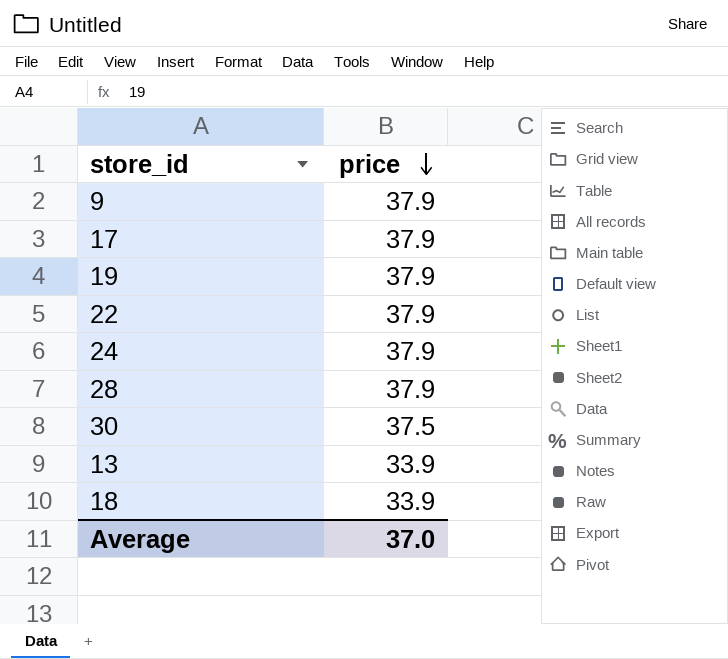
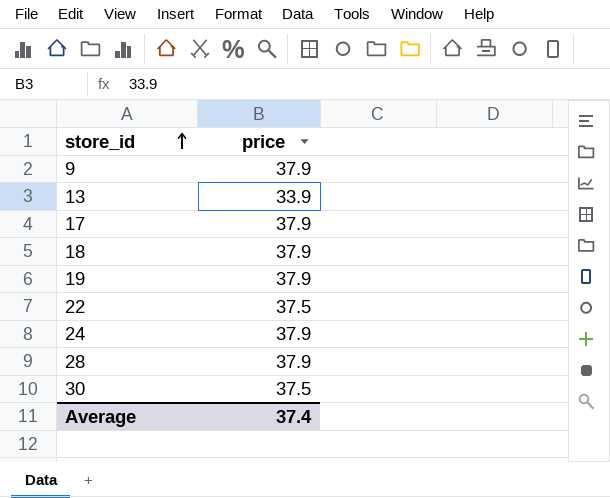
row order: price descending -> store_id ascending
18 | price: 33.9 -> 37.9
22 | price: 37.9 -> 37.5
Average | price: 37.0 -> 37.4

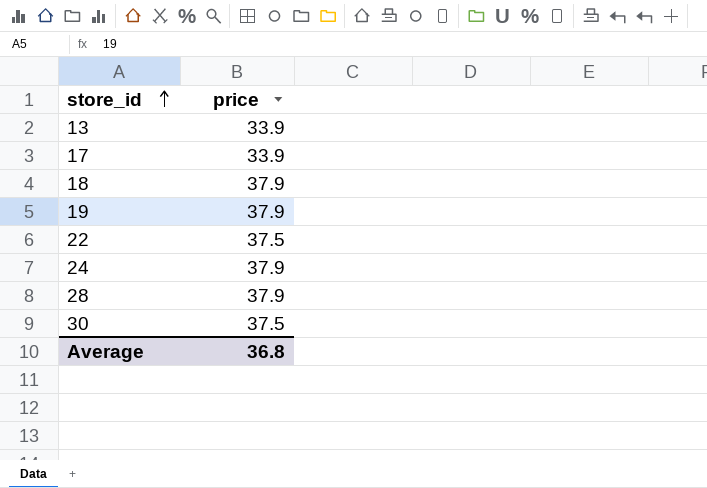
row 9: 37.9 -> none
17 | price: 37.9 -> 33.9
Average | price: 37.4 -> 36.8

